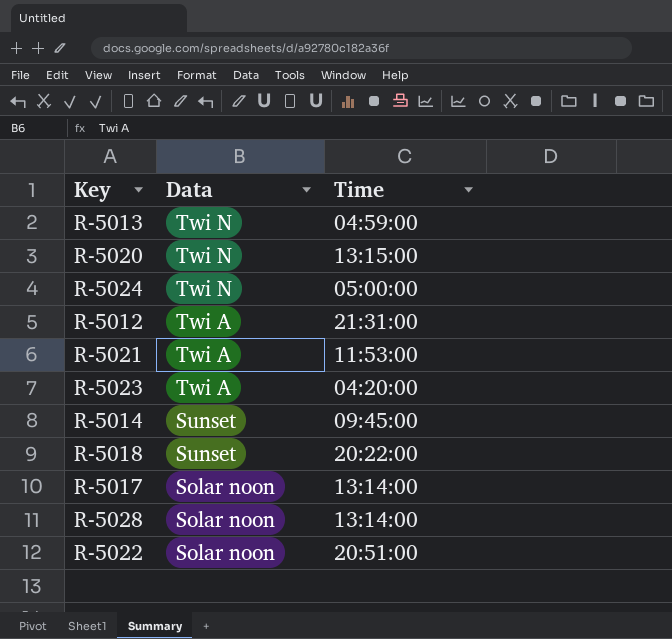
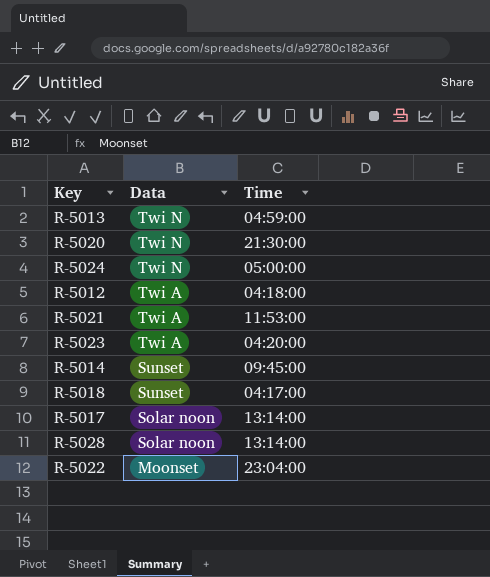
R-5020 | Time: 13:15:00 -> 21:30:00
R-5012 | Time: 21:31:00 -> 04:18:00
R-5018 | Time: 20:22:00 -> 04:17:00
R-5022 | Data: Solar noon -> Moonset
R-5022 | Time: 20:51:00 -> 23:04:00

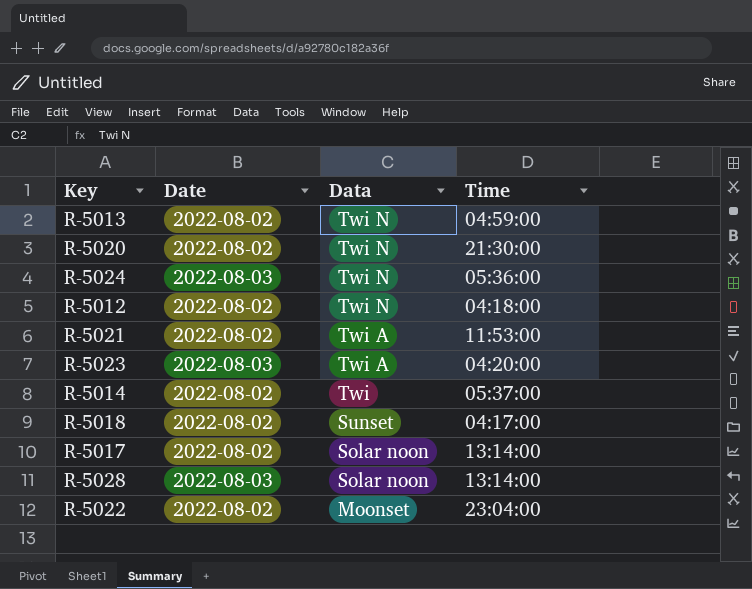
column Date | position: none -> 2
R-5024 | Time: 05:00:00 -> 05:36:00
R-5012 | Data: Twi A -> Twi N
R-5014 | Data: Sunset -> Twi
R-5014 | Time: 09:45:00 -> 05:37:00

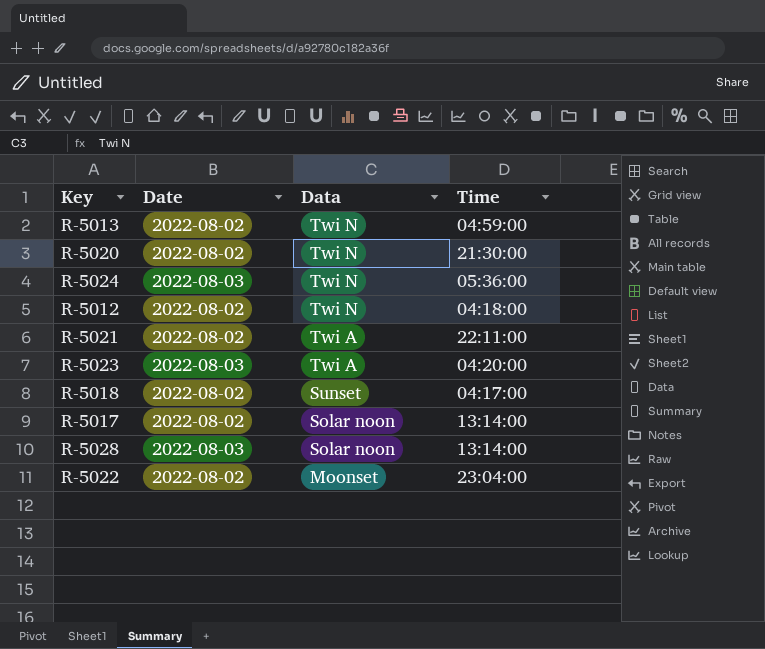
row R-5014: 2022-08-02 | Twi | 05:37:00 -> none
R-5021 | Time: 11:53:00 -> 22:11:00

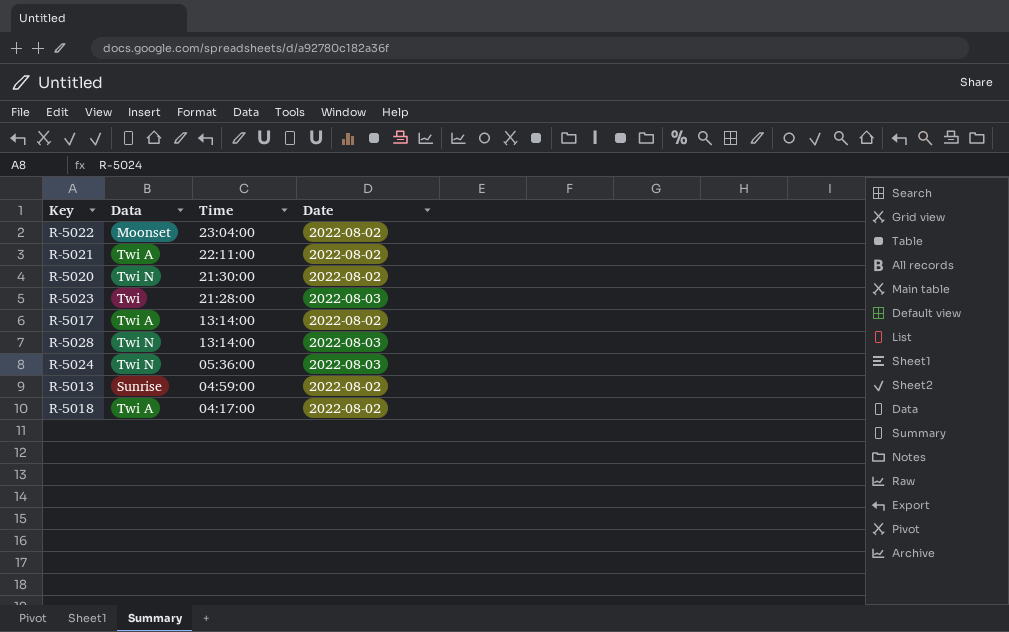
row order: Data descending -> Time descending
column Date | position: 2 -> 4
row R-5012: 2022-08-02 | Twi N | 04:18:00 -> none
R-5023 | Data: Twi A -> Twi
R-5023 | Time: 04:20:00 -> 21:28:00
R-5017 | Data: Solar noon -> Twi A
R-5028 | Data: Solar noon -> Twi N
R-5013 | Data: Twi N -> Sunrise
R-5018 | Data: Sunset -> Twi A

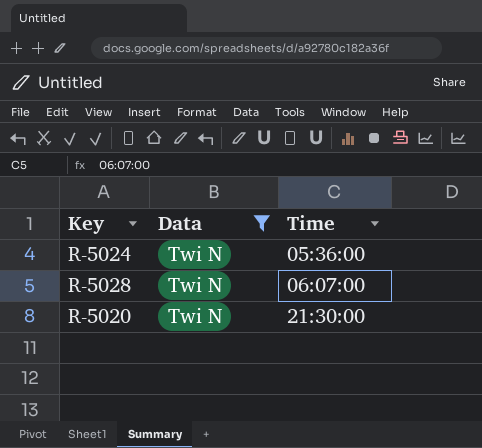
filter: none -> Data = Twi N
row order: Time descending -> Time ascending
column Date | position: 4 -> none
R-5028 | Time: 13:14:00 -> 06:07:00

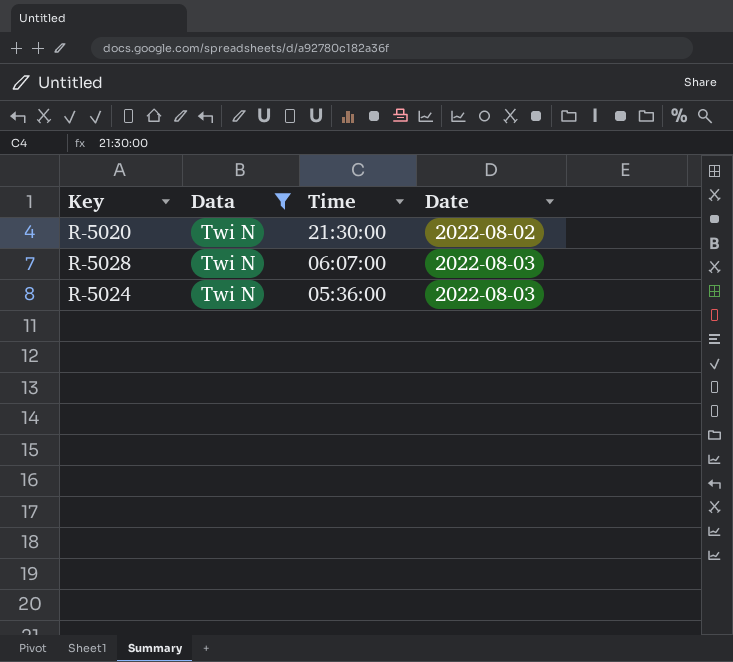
row order: Time ascending -> Time descending
column Date | position: none -> 4

